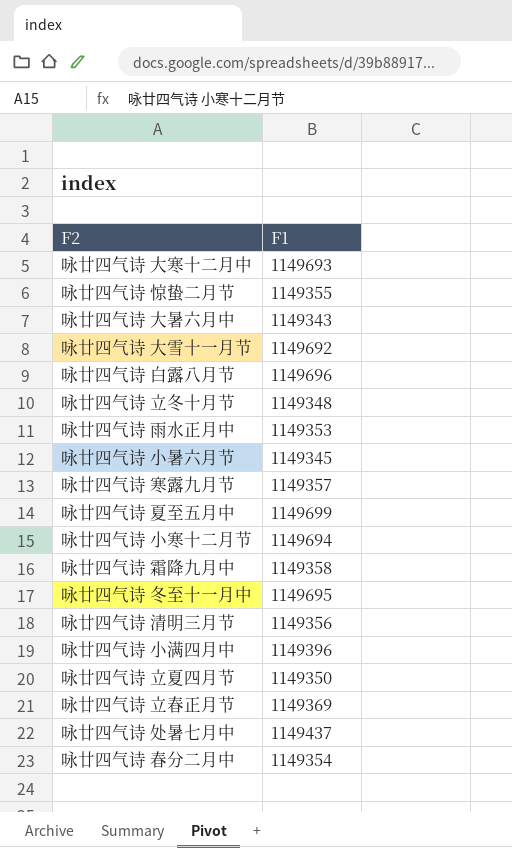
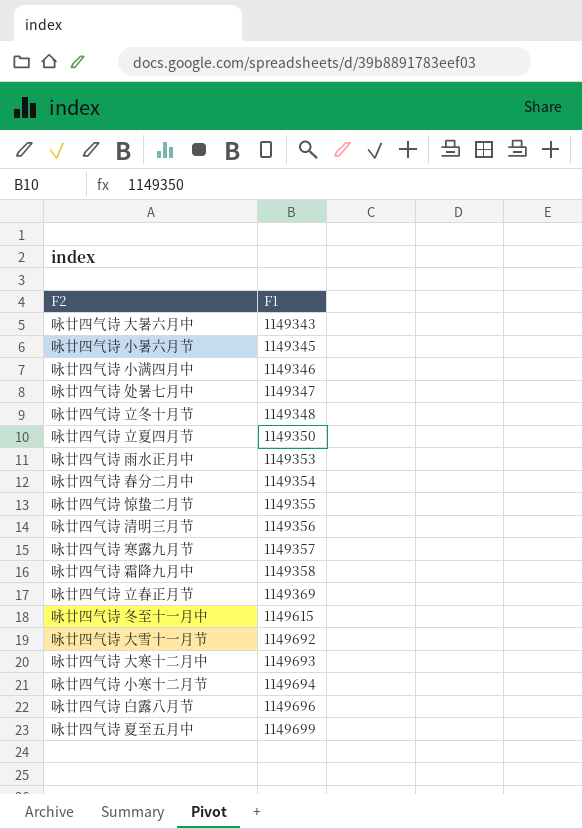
row order: none -> F1 ascending
咏廿四气诗 小满四月中 | F1: 1149396 -> 1149346
咏廿四气诗 处暑七月中 | F1: 1149437 -> 1149347
咏廿四气诗 冬至十一月中 | F1: 1149695 -> 1149615

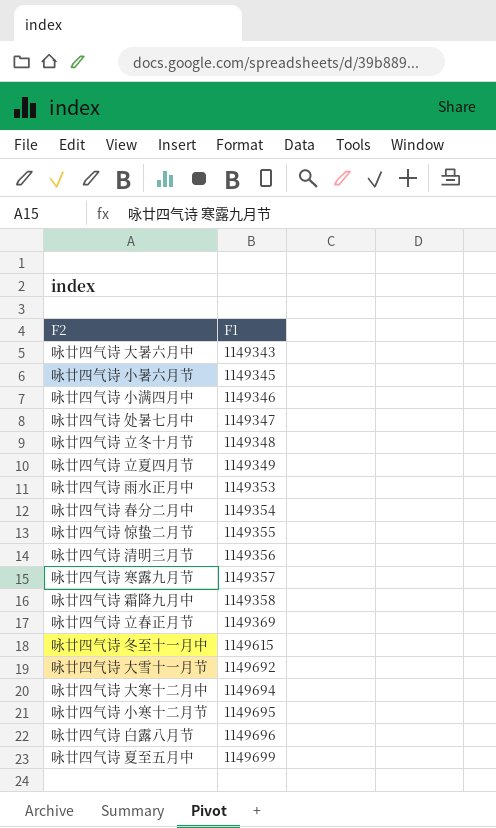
咏廿四气诗 立夏四月节 | F1: 1149350 -> 1149349
咏廿四气诗 大寒十二月中 | F1: 1149693 -> 1149694
咏廿四气诗 小寒十二月节 | F1: 1149694 -> 1149695

